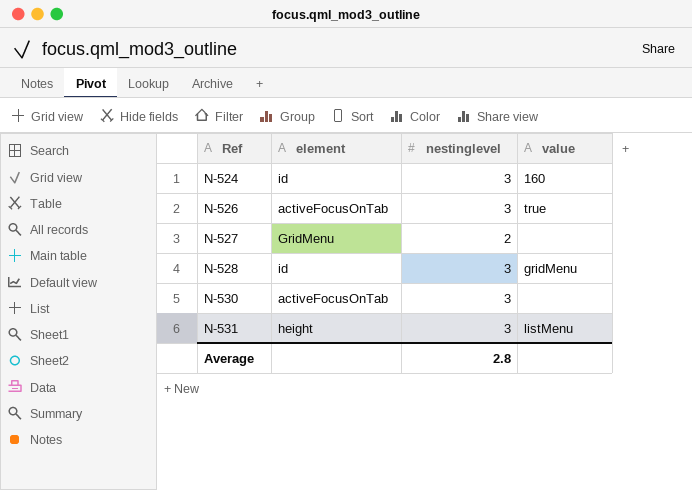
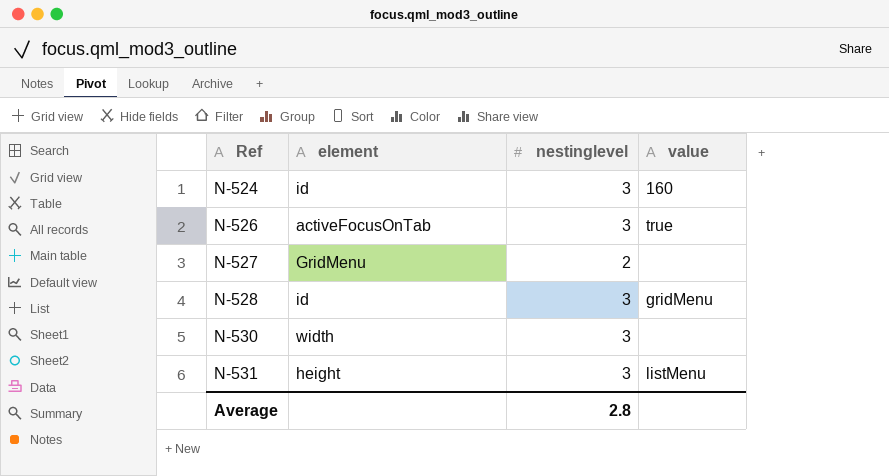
N-530 | element: activeFocusOnTab -> width

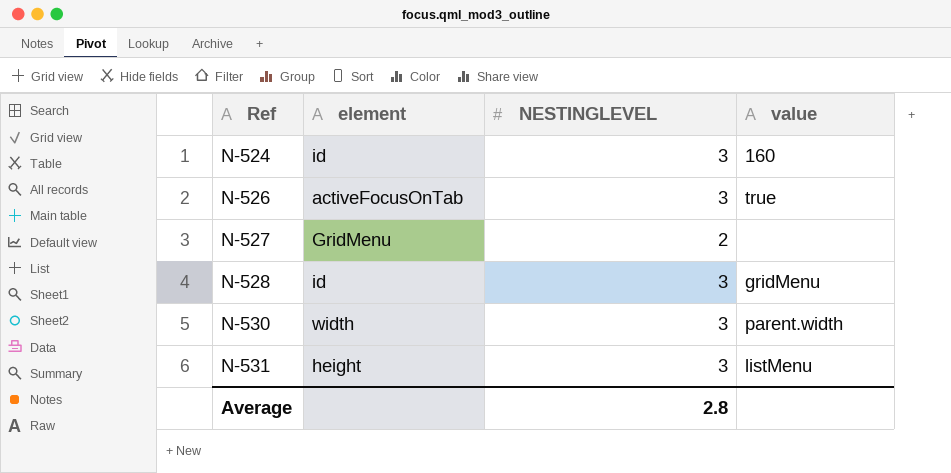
column name: nestinglevel -> NESTINGLEVEL
N-530 | value: none -> parent.width

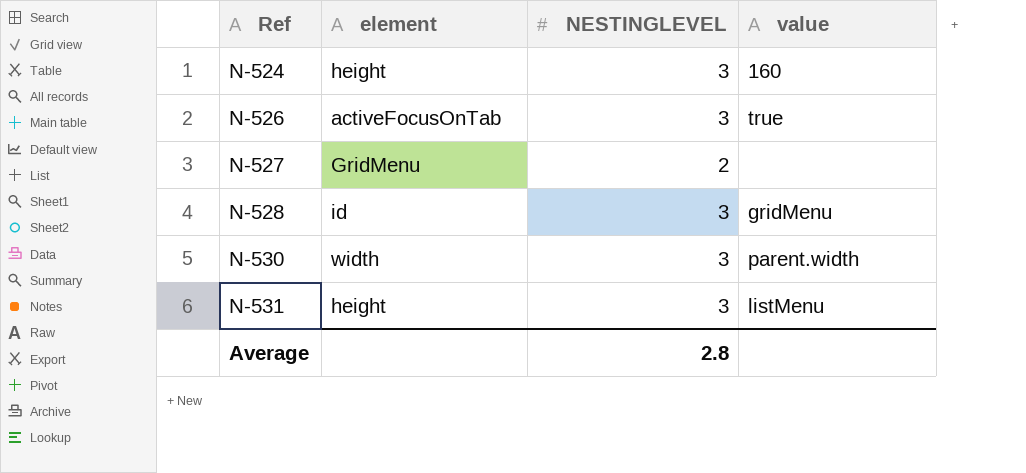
N-524 | element: id -> height

